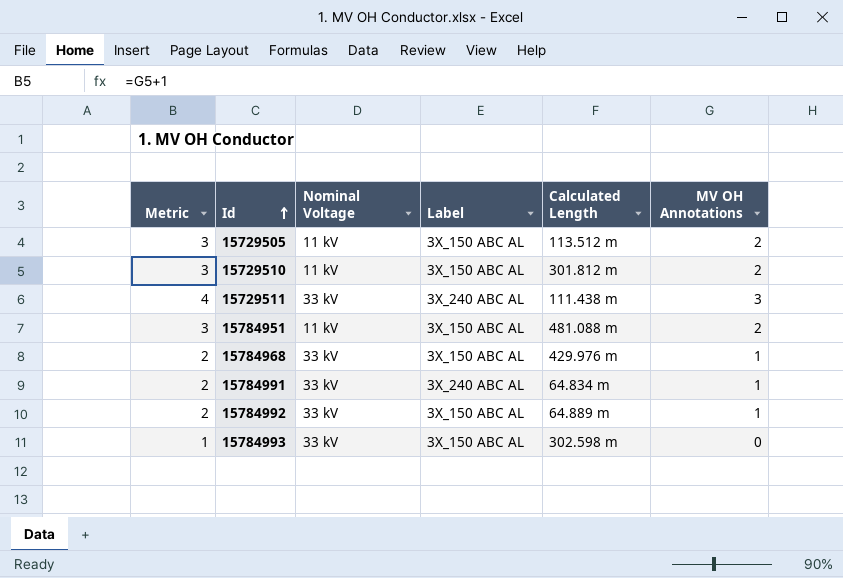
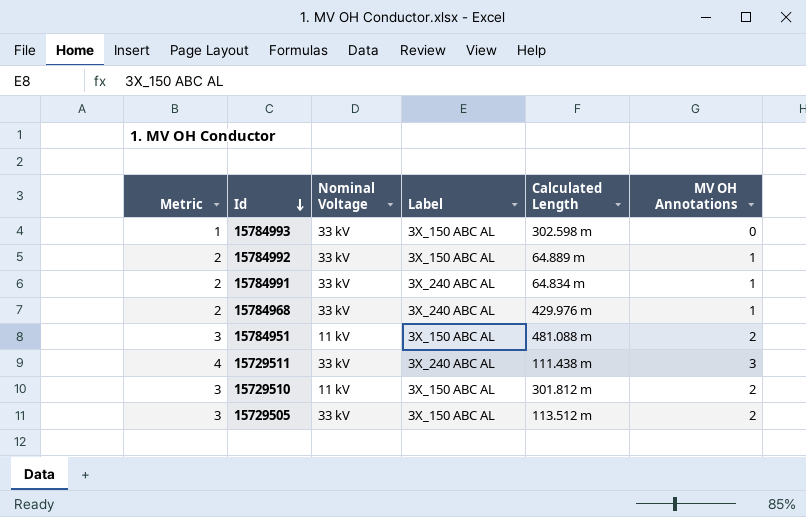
row order: Id ascending -> Id descending
15784968 | Label: 3X_150 ABC AL -> 3X_240 ABC AL
15729505 | Nominal Voltage: 11 kV -> 33 kV

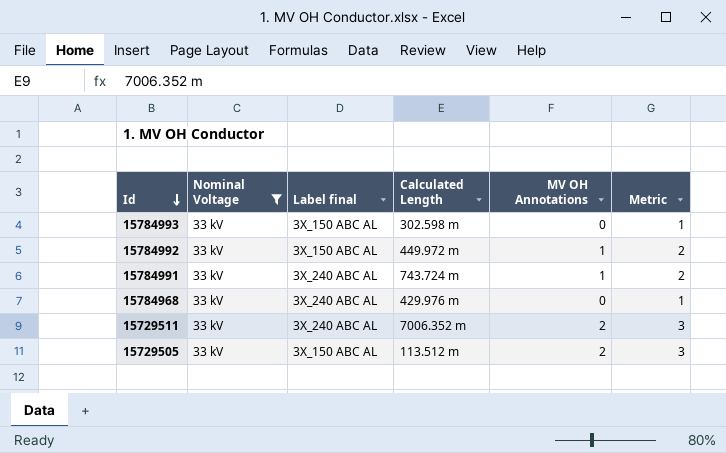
filter: none -> Nominal Voltage = 33 kV
column name: Label -> Label final
column Metric | position: 1 -> 6
15784992 | Calculated Length: 64.889 m -> 449.972 m
15784991 | Calculated Length: 64.834 m -> 743.724 m
15784968 | MV OH Annotations: 1 -> 0
15784968 | Metric: 2 -> 1
15729511 | Calculated Length: 111.438 m -> 7006.352 m
15729511 | MV OH Annotations: 3 -> 2
15729511 | Metric: 4 -> 3

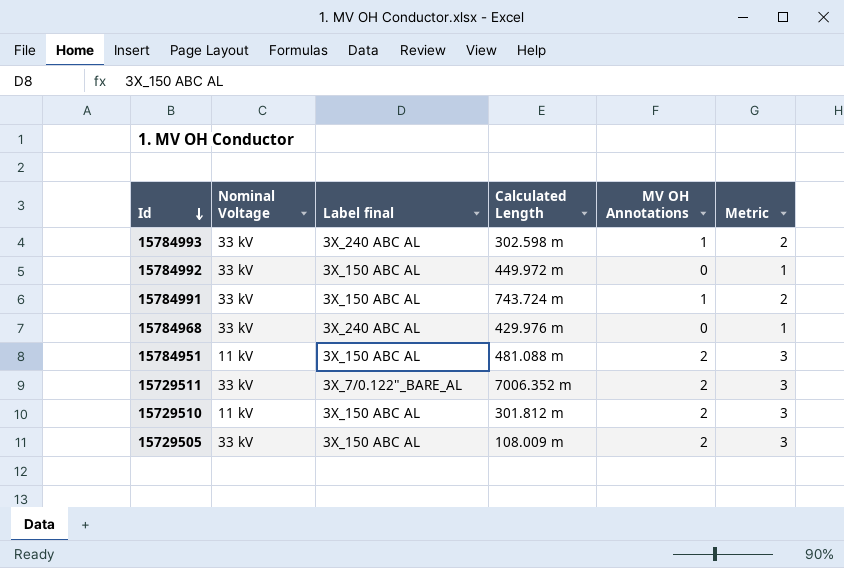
filter: Nominal Voltage = 33 kV -> none
15784993 | Label final: 3X_150 ABC AL -> 3X_240 ABC AL
15784993 | MV OH Annotations: 0 -> 1
15784993 | Metric: 1 -> 2
15784992 | MV OH Annotations: 1 -> 0
15784992 | Metric: 2 -> 1
15784991 | Label final: 3X_240 ABC AL -> 3X_150 ABC AL
15729511 | Label final: 3X_240 ABC AL -> 3X_7/0.122"_BARE_AL
15729505 | Calculated Length: 113.512 m -> 108.009 m

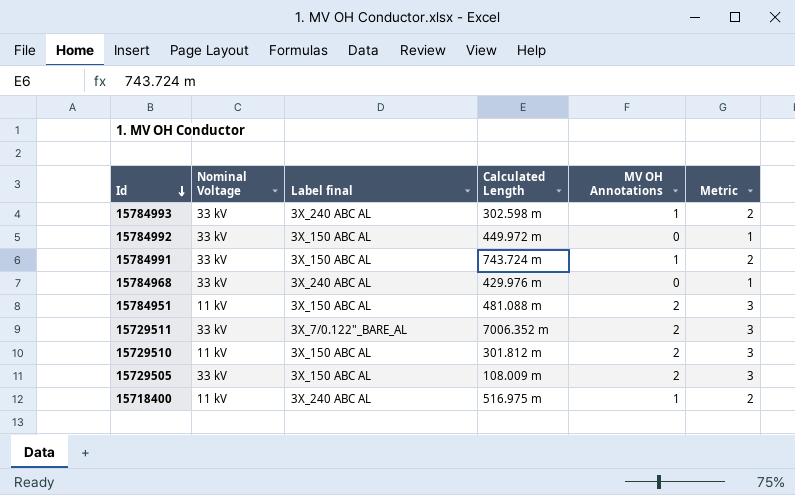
row 15718400: none -> 11 kV | 3X_240 ABC AL | 516.975 m | 1 | 2

